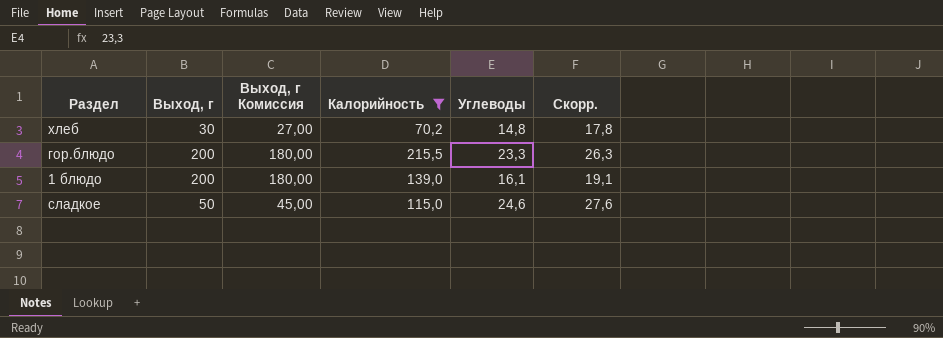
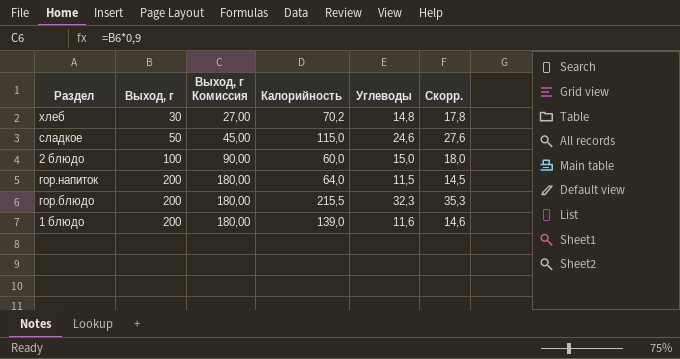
filter: Калорийность >= 70,2 -> none
row order: none -> Выход, г ascending
гор.блюдо | Углеводы: 23,3 -> 32,3
гор.блюдо | Скорр.: 26,3 -> 35,3
1 блюдо | Углеводы: 16,1 -> 11,6
1 блюдо | Скорр.: 19,1 -> 14,6

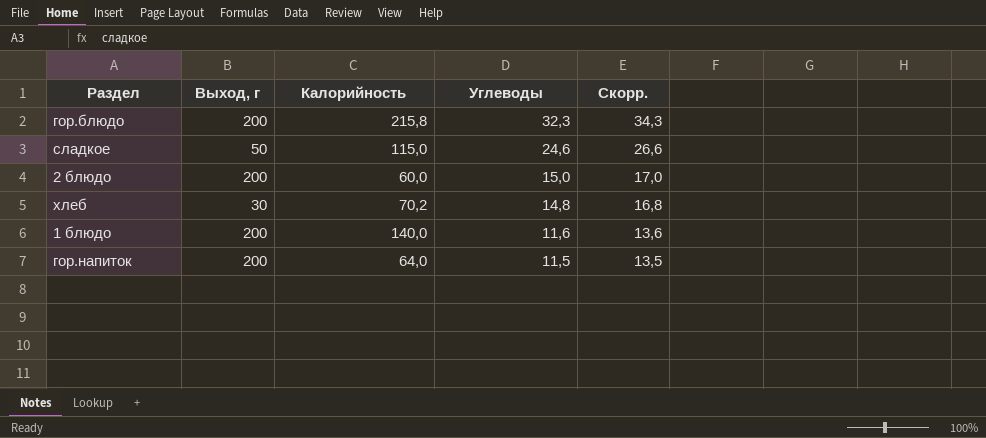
row order: Выход, г ascending -> Углеводы descending
column Выход, г Комиссия | formula: [Выход, г] * 0,9 -> none
column Скорр. | formula: [Углеводы] + 3 -> [Углеводы] + 2
гор.блюдо | Калорийность: 215,5 -> 215,8
2 блюдо | Выход, г: 100 -> 200
1 блюдо | Калорийность: 139,0 -> 140,0

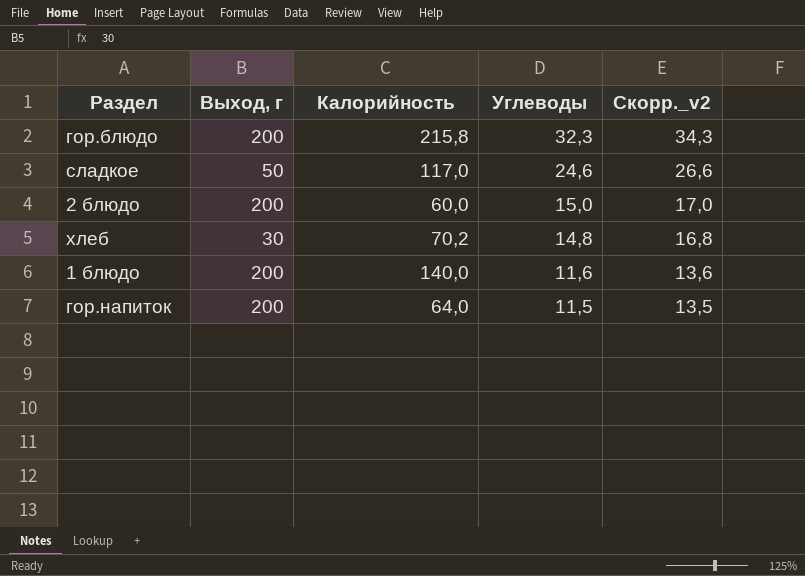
column name: Скорр. -> Скорр._v2
сладкое | Калорийность: 115,0 -> 117,0

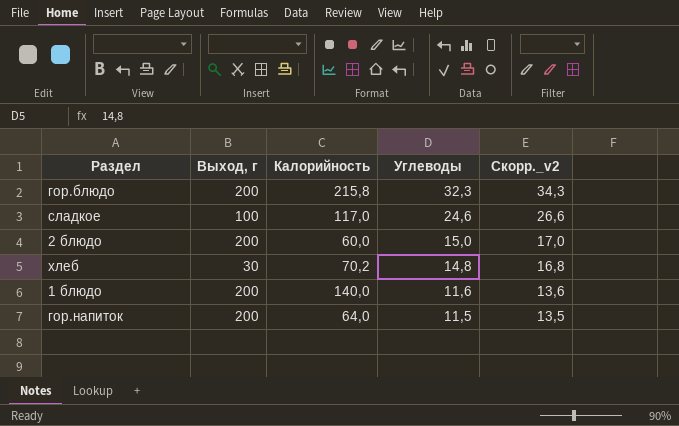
сладкое | Выход, г: 50 -> 100

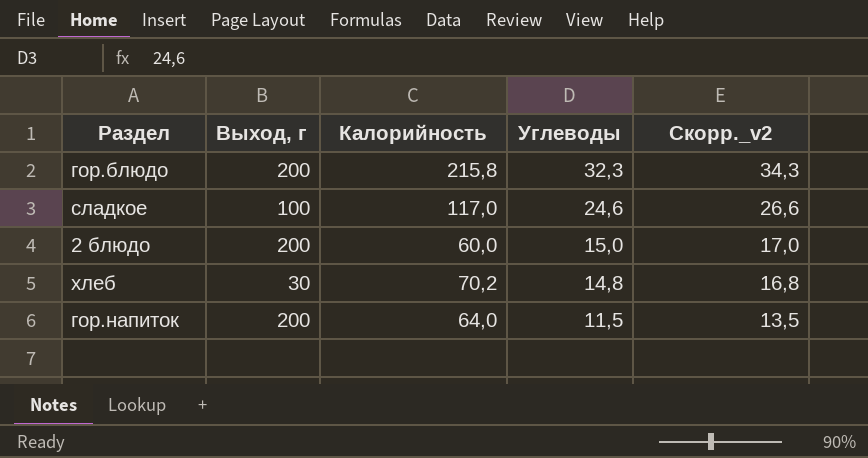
row 1 блюдо: 200 | 140,0 | 11,6 | 13,6 -> none

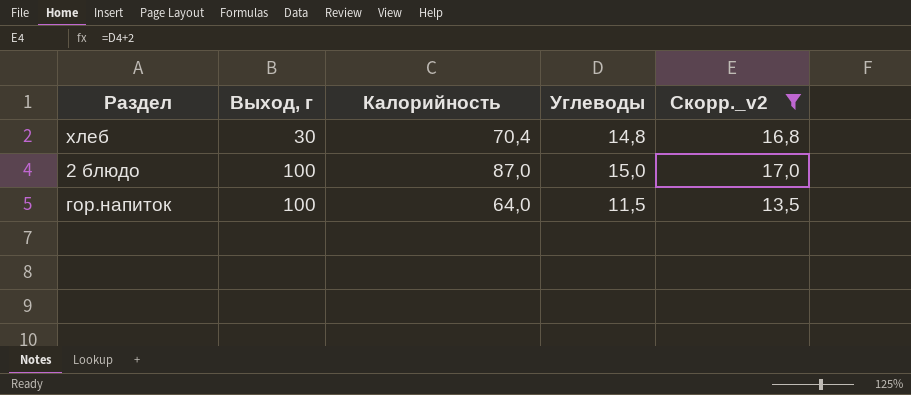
filter: none -> Скорр._v2 <= 17,0
row order: Углеводы descending -> Выход, г ascending
хлеб | Калорийность: 70,2 -> 70,4
2 блюдо | Выход, г: 200 -> 100
2 блюдо | Калорийность: 60,0 -> 87,0
гор.напиток | Выход, г: 200 -> 100

